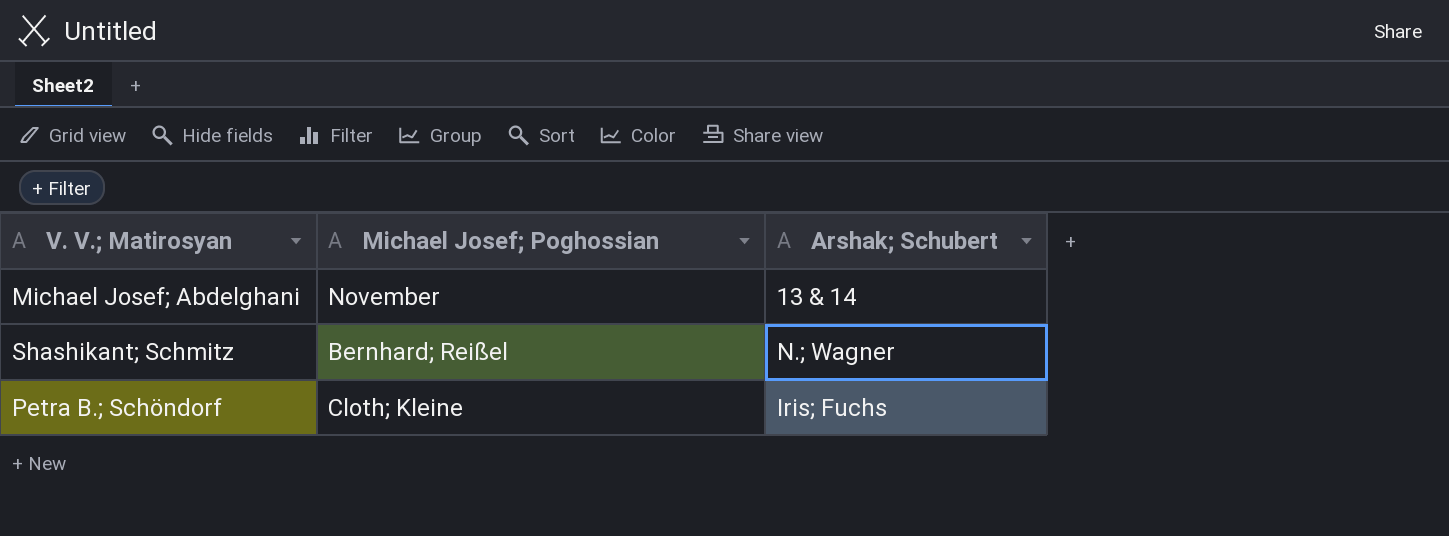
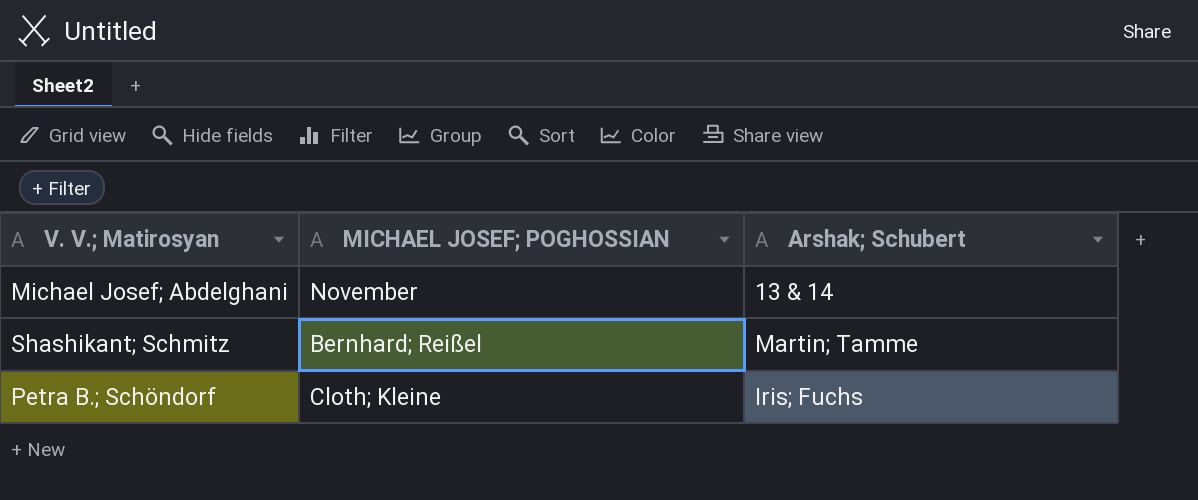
column name: Michael Josef; Poghossian -> MICHAEL JOSEF; POGHOSSIAN
Shashikant; Schmitz | Arshak; Schubert: N.; Wagner -> Martin; Tamme

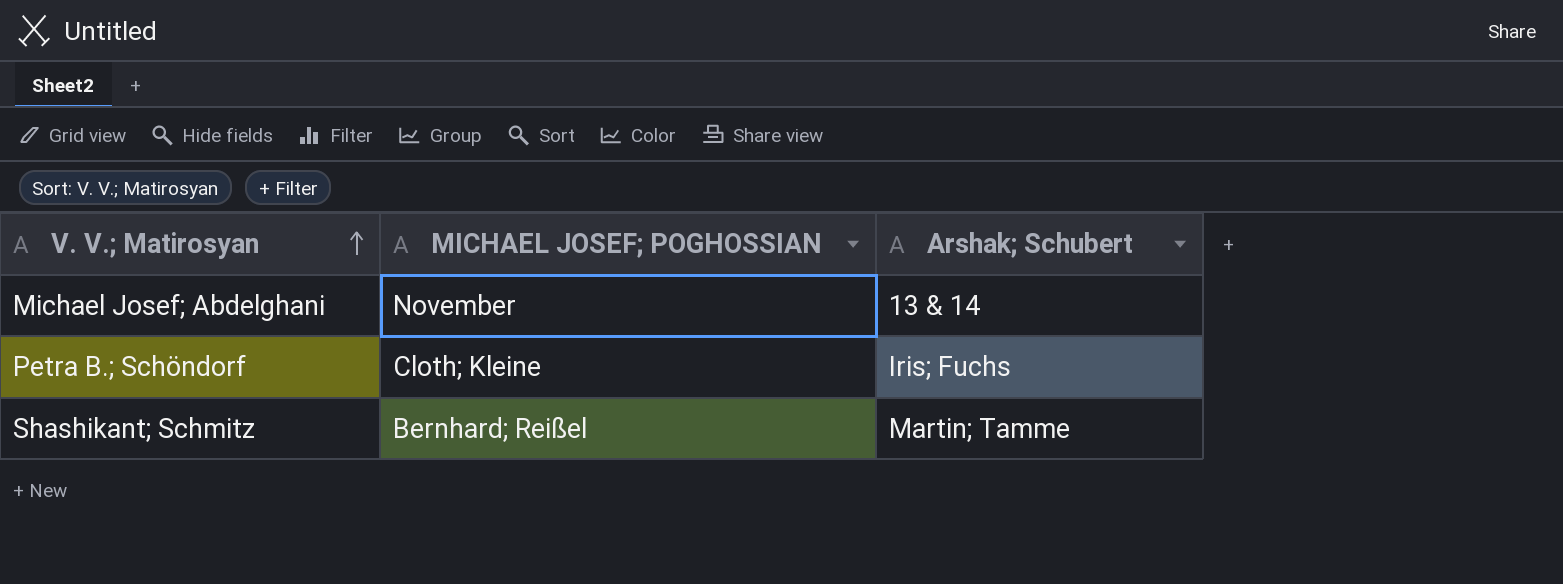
row order: none -> V. V.; Matirosyan ascending

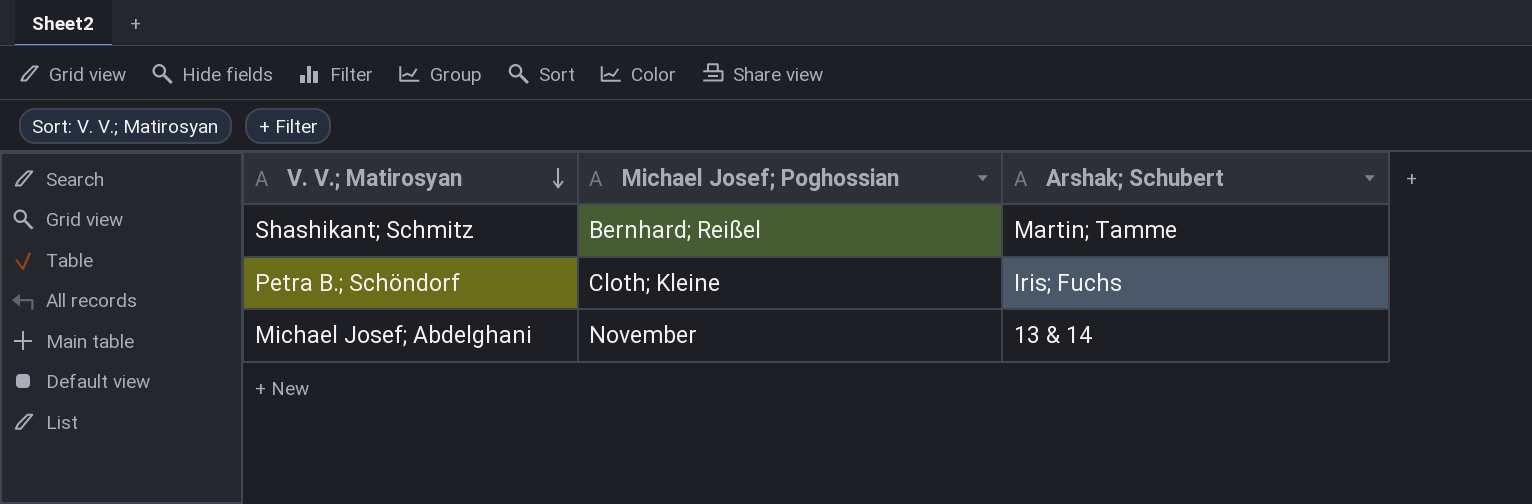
row order: V. V.; Matirosyan ascending -> V. V.; Matirosyan descending
column name: MICHAEL JOSEF; POGHOSSIAN -> Michael Josef; Poghossian

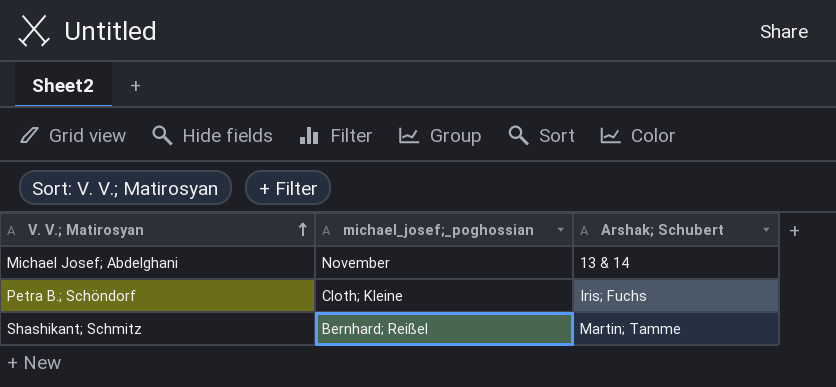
row order: V. V.; Matirosyan descending -> V. V.; Matirosyan ascending
column name: Michael Josef; Poghossian -> michael_josef;_poghossian

